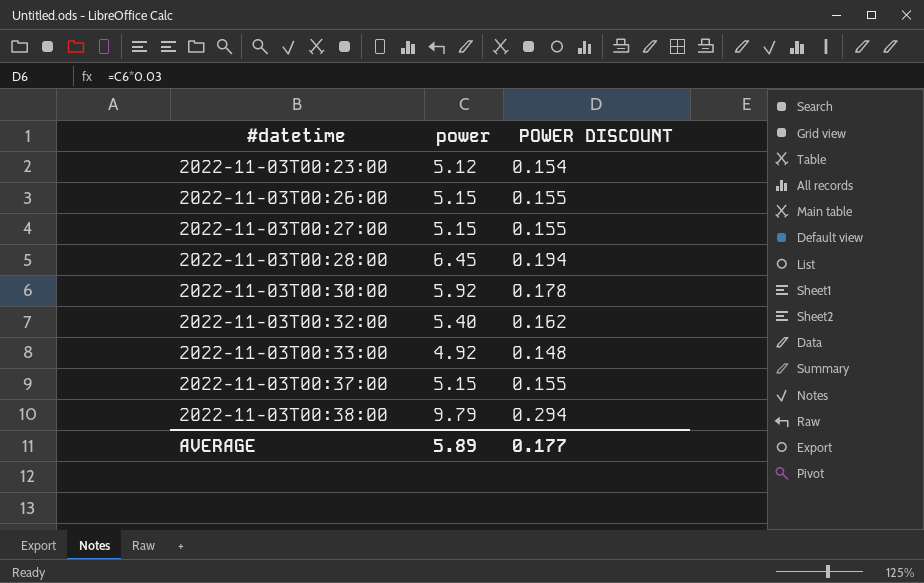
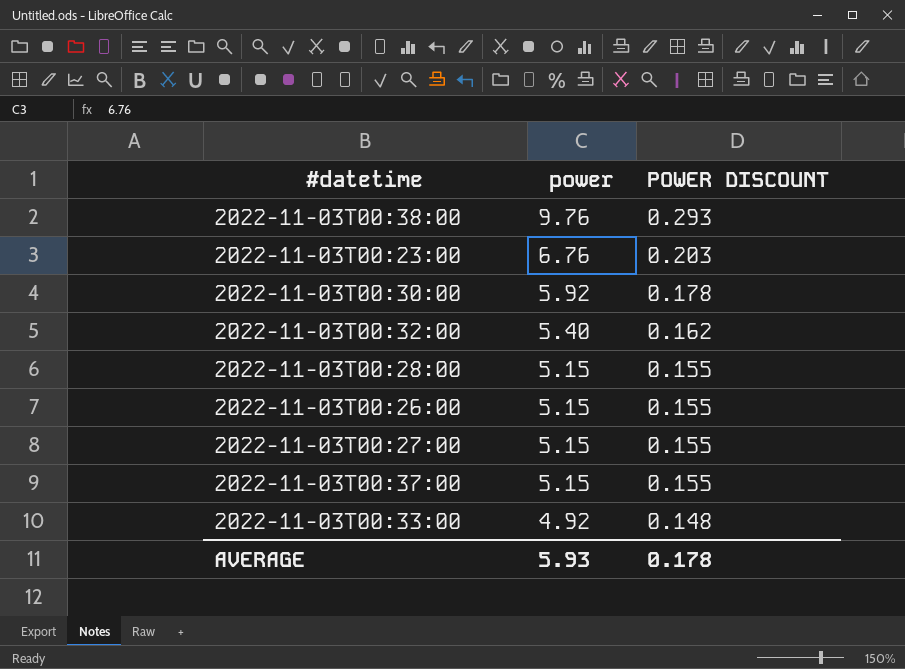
row order: #datetime ascending -> power descending
2022-11-03T00:38:00 | power: 9.79 -> 9.76
2022-11-03T00:38:00 | POWER DISCOUNT: 0.294 -> 0.293
2022-11-03T00:23:00 | power: 5.12 -> 6.76
2022-11-03T00:23:00 | POWER DISCOUNT: 0.154 -> 0.203
2022-11-03T00:28:00 | power: 6.45 -> 5.15
2022-11-03T00:28:00 | POWER DISCOUNT: 0.194 -> 0.155
AVERAGE | power: 5.89 -> 5.93
AVERAGE | POWER DISCOUNT: 0.177 -> 0.178

